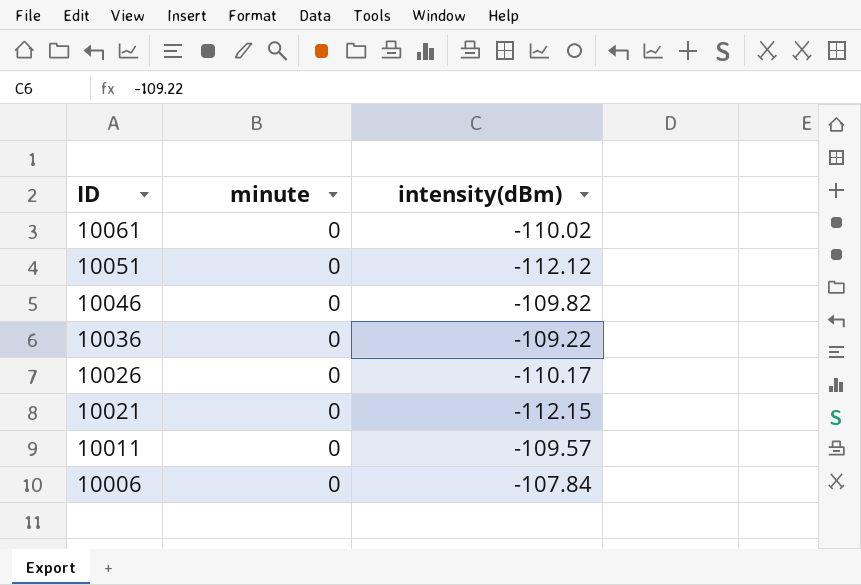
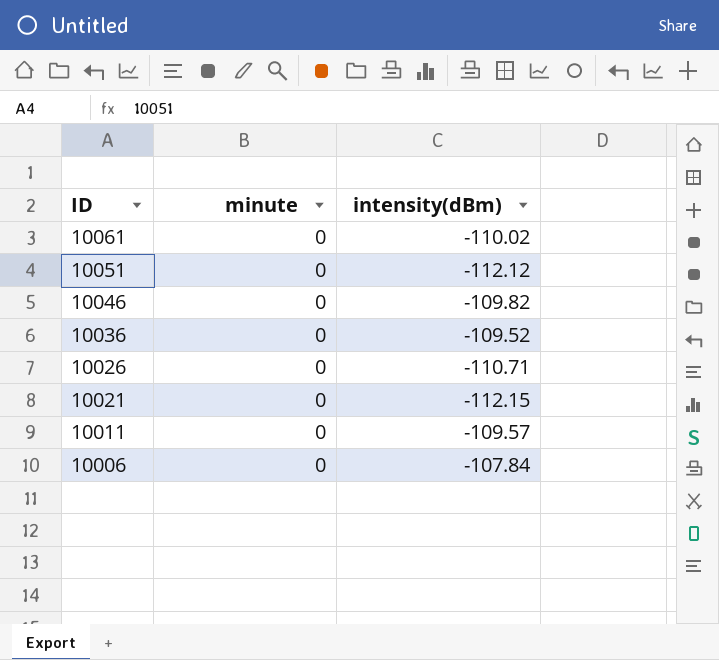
10036 | intensity(dBm): -109.22 -> -109.52
10026 | intensity(dBm): -110.17 -> -110.71

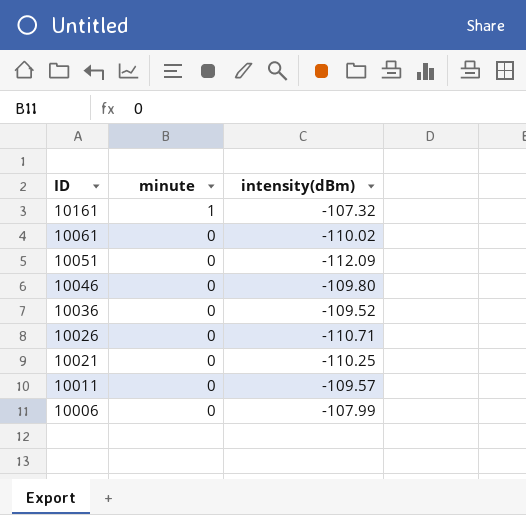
row 10161: none -> 1 | -107.32
10051 | intensity(dBm): -112.12 -> -112.09
10046 | intensity(dBm): -109.82 -> -109.80
10021 | intensity(dBm): -112.15 -> -110.25
10006 | intensity(dBm): -107.84 -> -107.99

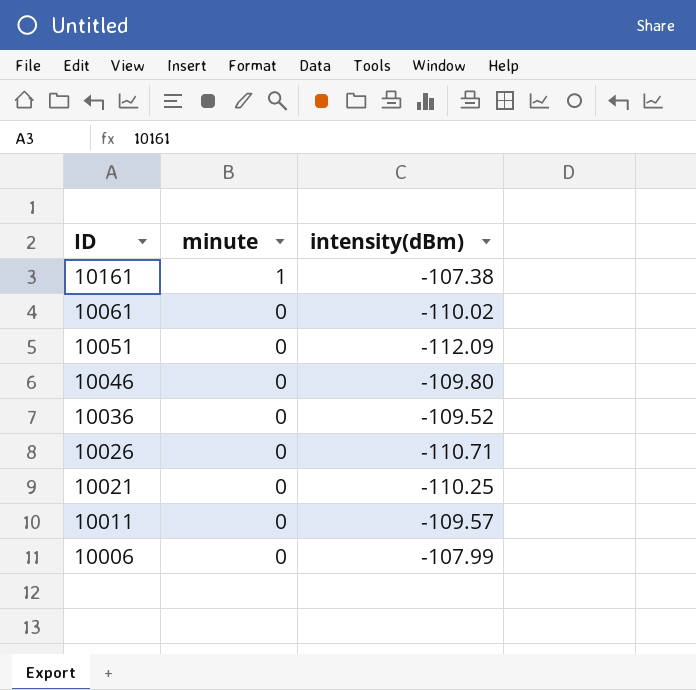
10161 | intensity(dBm): -107.32 -> -107.38

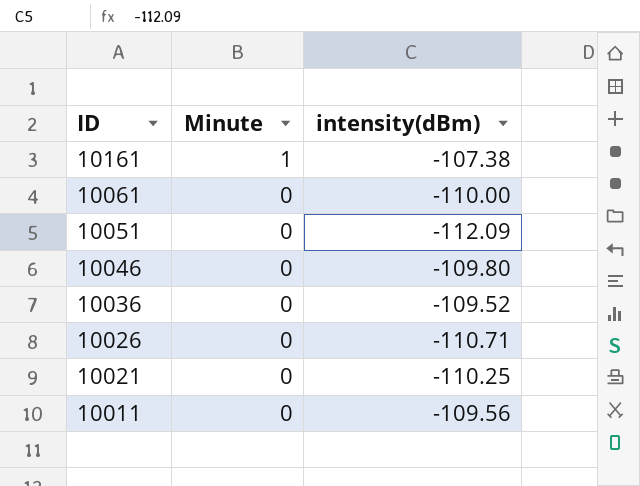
column name: minute -> Minute
row 10006: 0 | -107.99 -> none
10061 | intensity(dBm): -110.02 -> -110.00
10011 | intensity(dBm): -109.57 -> -109.56

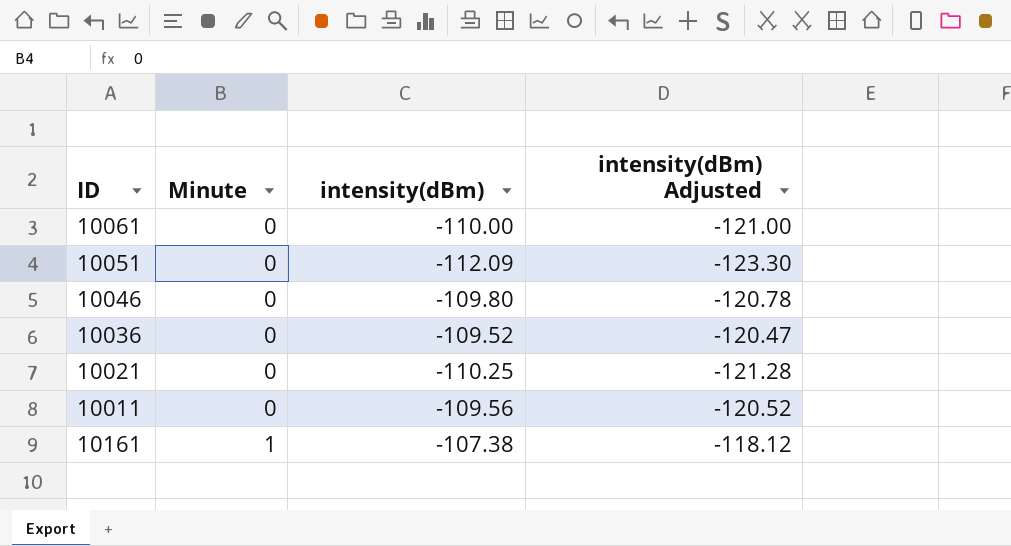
row order: ID descending -> Minute ascending
column intensity(dBm) Adjusted | formula: none -> [intensity(dBm)] * 1.1
row 10026: 0 | -110.71 -> none

